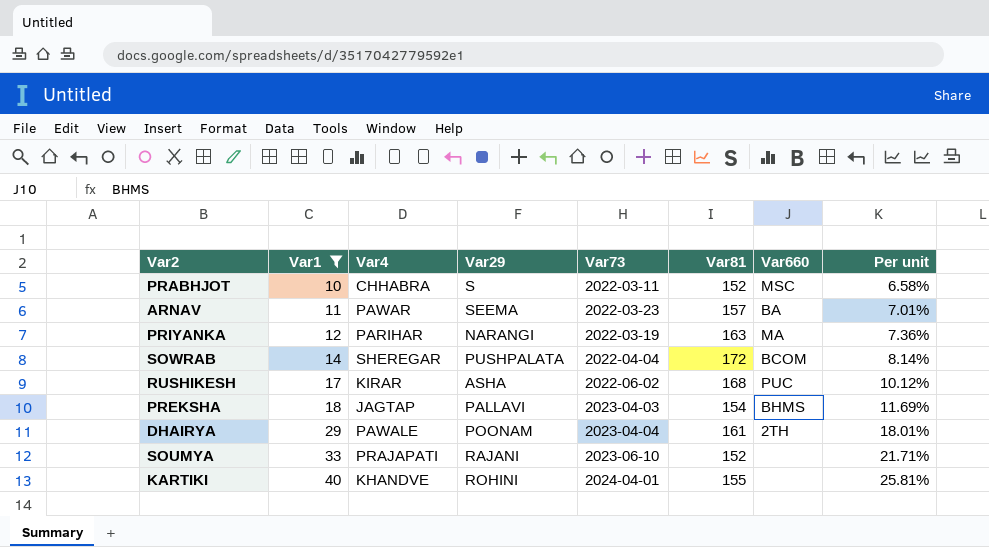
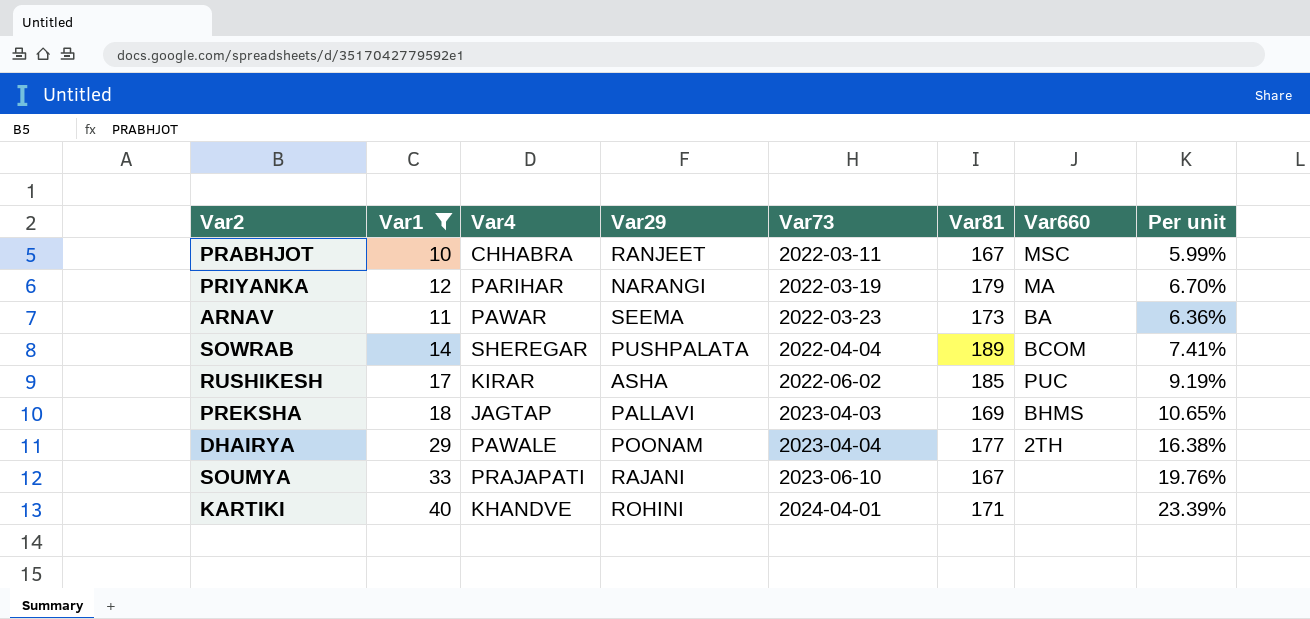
row order: Var1 ascending -> Var73 ascending
PRABHJOT | Var29: S -> RANJEET
PRABHJOT | Var81: 152 -> 167
PRABHJOT | Per unit: 6.58% -> 5.99%
PRIYANKA | Var81: 163 -> 179
PRIYANKA | Per unit: 7.36% -> 6.70%
ARNAV | Var81: 157 -> 173
ARNAV | Per unit: 7.01% -> 6.36%
SOWRAB | Var81: 172 -> 189
SOWRAB | Per unit: 8.14% -> 7.41%
RUSHIKESH | Var81: 168 -> 185
RUSHIKESH | Per unit: 10.12% -> 9.19%
PREKSHA | Var81: 154 -> 169
PREKSHA | Per unit: 11.69% -> 10.65%
DHAIRYA | Var81: 161 -> 177
DHAIRYA | Per unit: 18.01% -> 16.38%
SOUMYA | Var81: 152 -> 167
SOUMYA | Per unit: 21.71% -> 19.76%
KARTIKI | Var81: 155 -> 171
KARTIKI | Per unit: 25.81% -> 23.39%

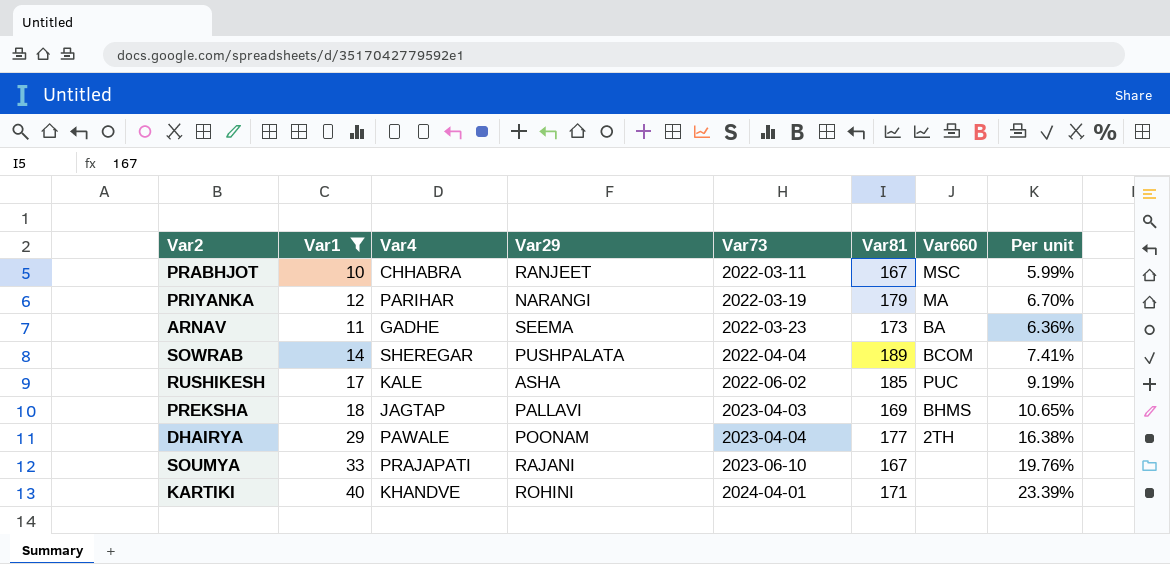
ARNAV | Var4: PAWAR -> GADHE
RUSHIKESH | Var4: KIRAR -> KALE

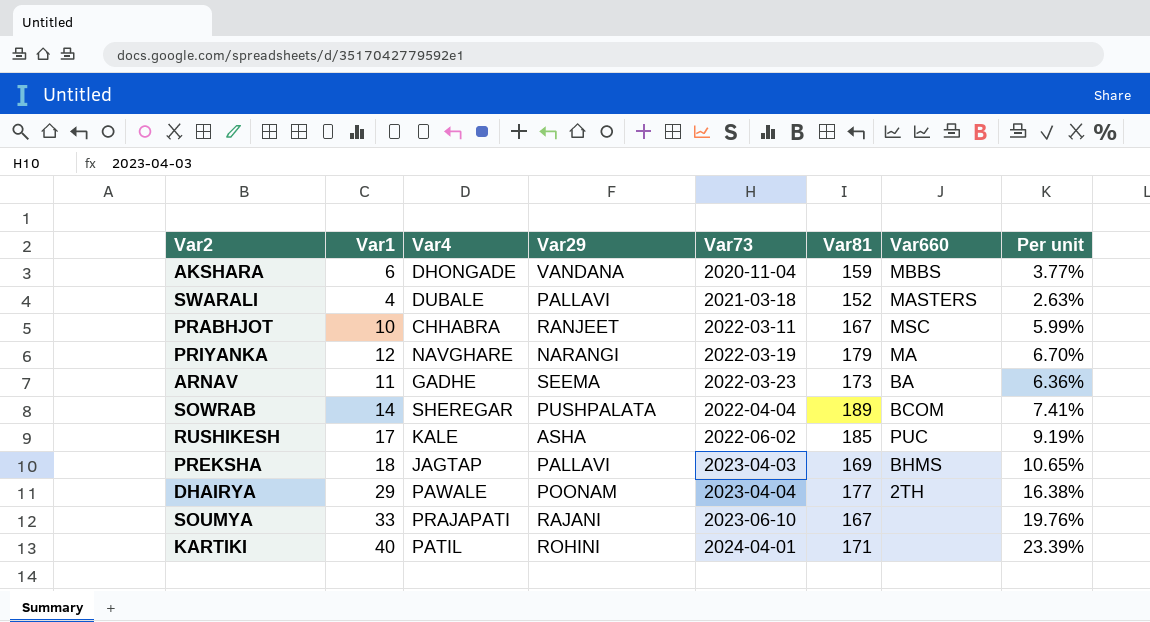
filter: Var1 >= 10 -> none
PRIYANKA | Var4: PARIHAR -> NAVGHARE
KARTIKI | Var4: KHANDVE -> PATIL

